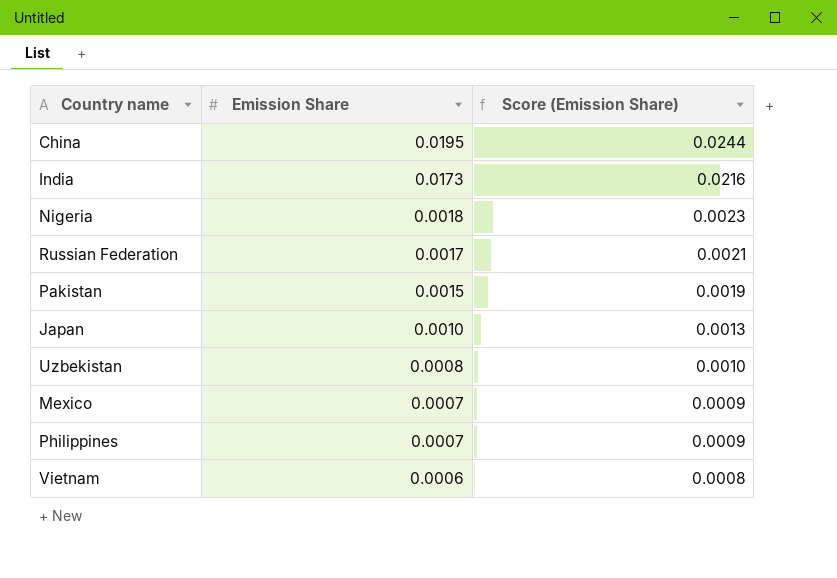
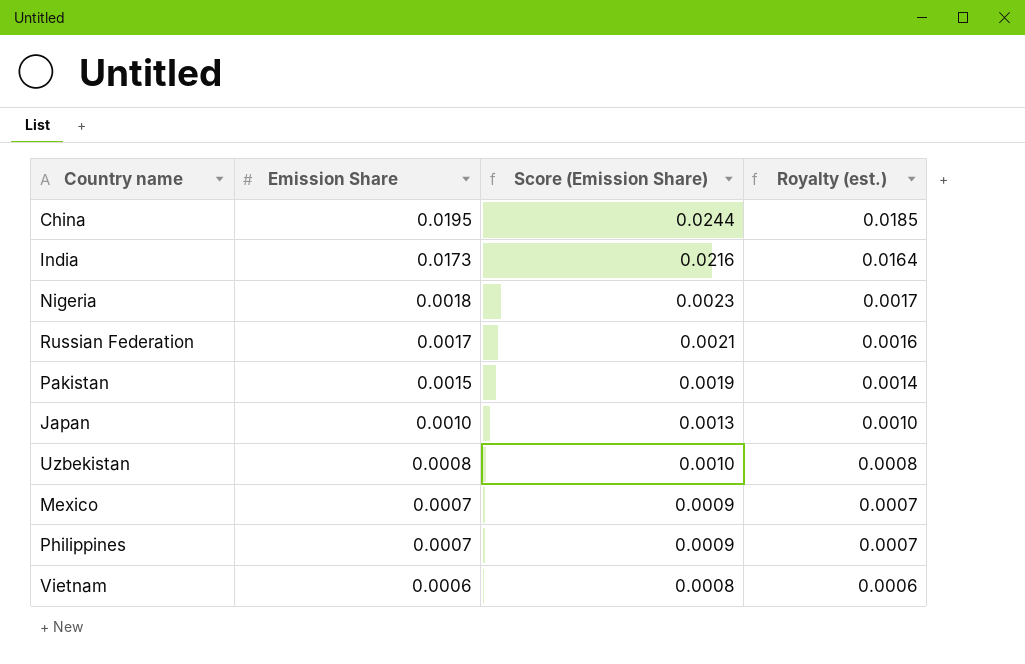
column Royalty (est.) | formula: none -> [Emission Share] * 0.95

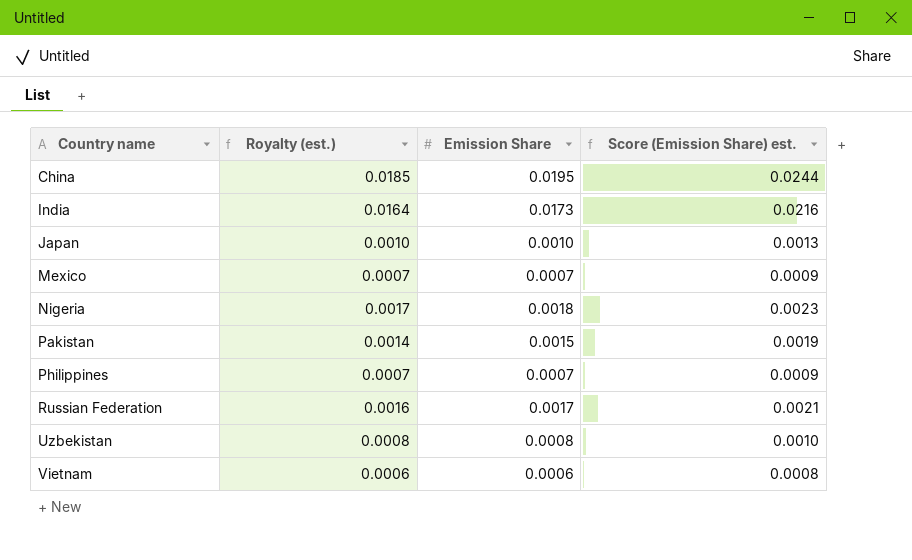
row order: Emission Share descending -> Country name ascending
column Royalty (est.) | position: 4 -> 2
column name: Score (Emission Share) -> Score (Emission Share) est.

